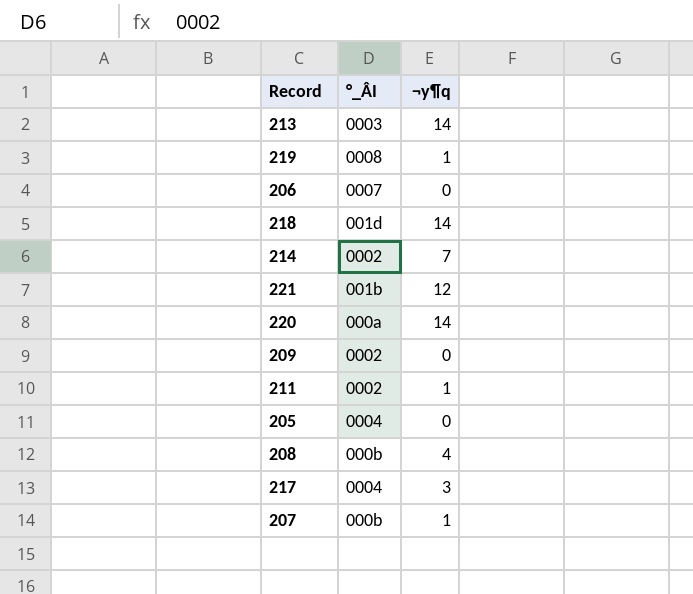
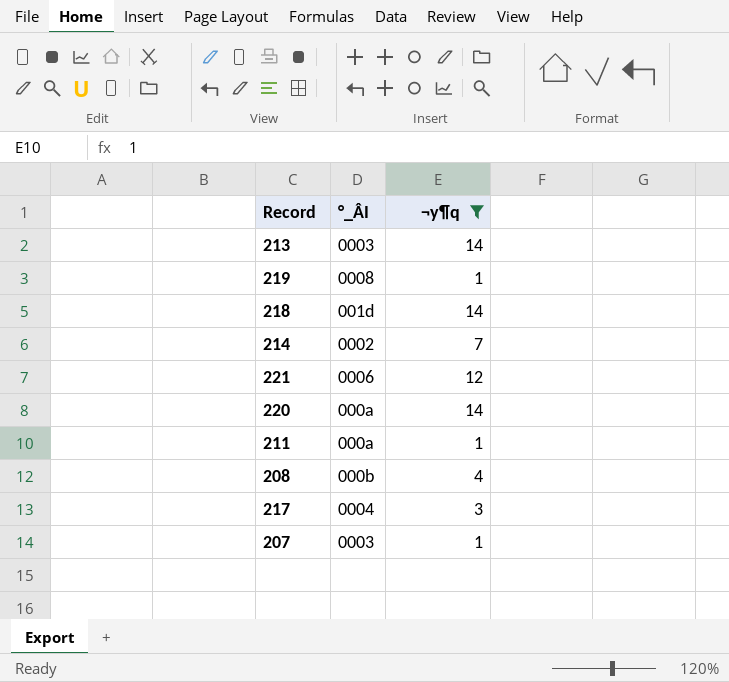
filter: none -> ¬y¶q != 0
221 | °_ÂI: 001b -> 0006
211 | °_ÂI: 0002 -> 000a
207 | °_ÂI: 000b -> 0003

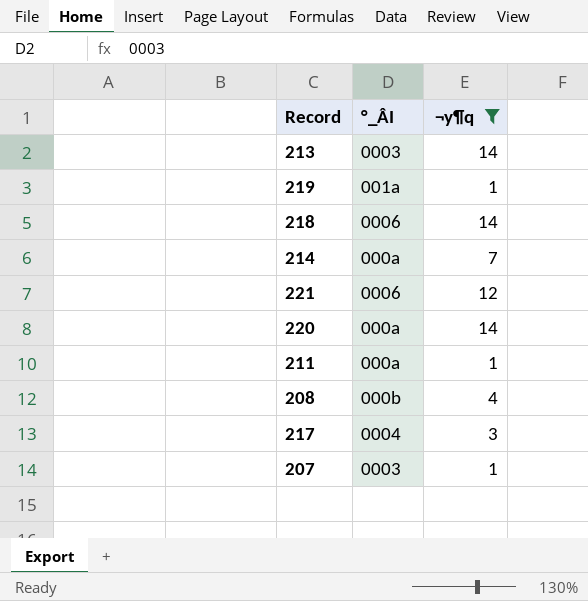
219 | °_ÂI: 0008 -> 001a
218 | °_ÂI: 001d -> 0006
214 | °_ÂI: 0002 -> 000a

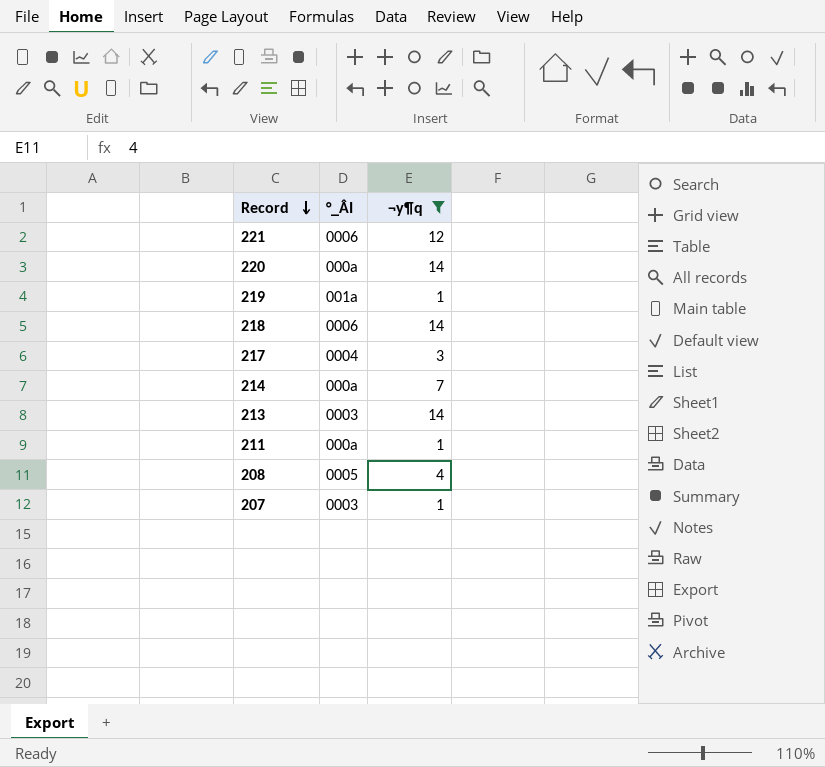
row order: none -> Record descending
208 | °_ÂI: 000b -> 0005

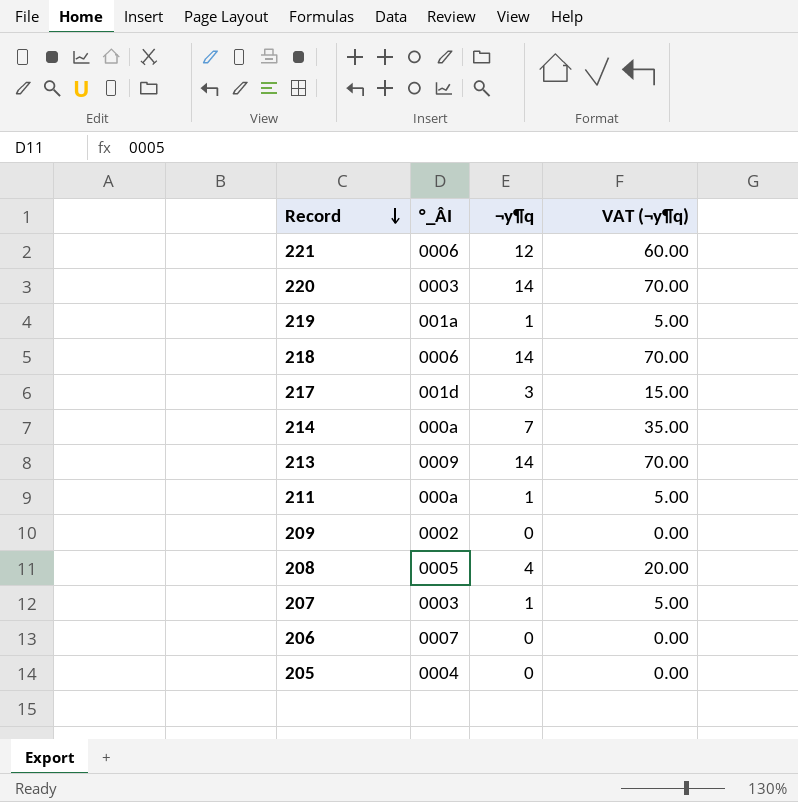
filter: ¬y¶q != 0 -> none
column VAT (¬y¶q) | formula: none -> [¬y¶q] * 5
220 | °_ÂI: 000a -> 0003
217 | °_ÂI: 0004 -> 001d
213 | °_ÂI: 0003 -> 0009

